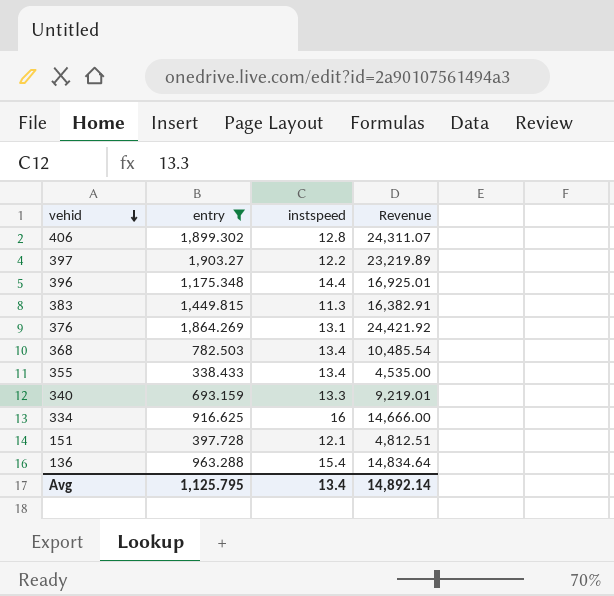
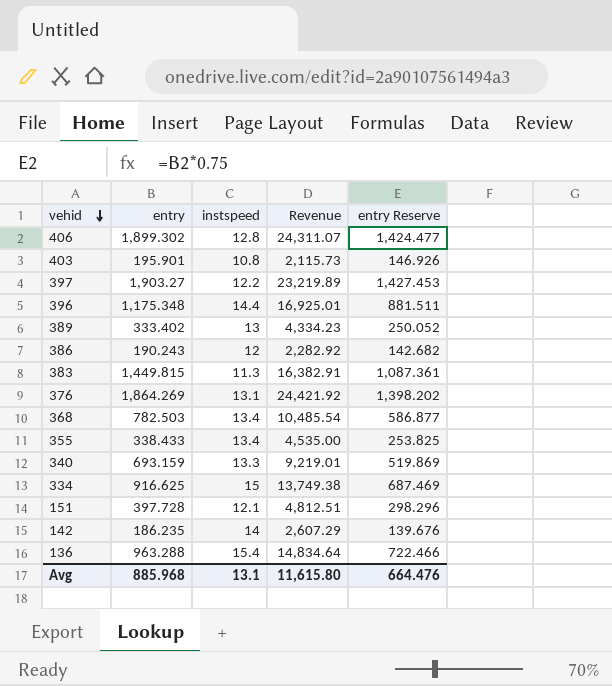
filter: entry >= 338.433 -> none
column entry Reserve | formula: none -> [entry] * 0.75
334 | instspeed: 16 -> 15
334 | Revenue: 14,666.00 -> 13,749.38
Avg | entry: 1,125.795 -> 885.968
Avg | instspeed: 13.4 -> 13.1
Avg | Revenue: 14,892.14 -> 11,615.80

